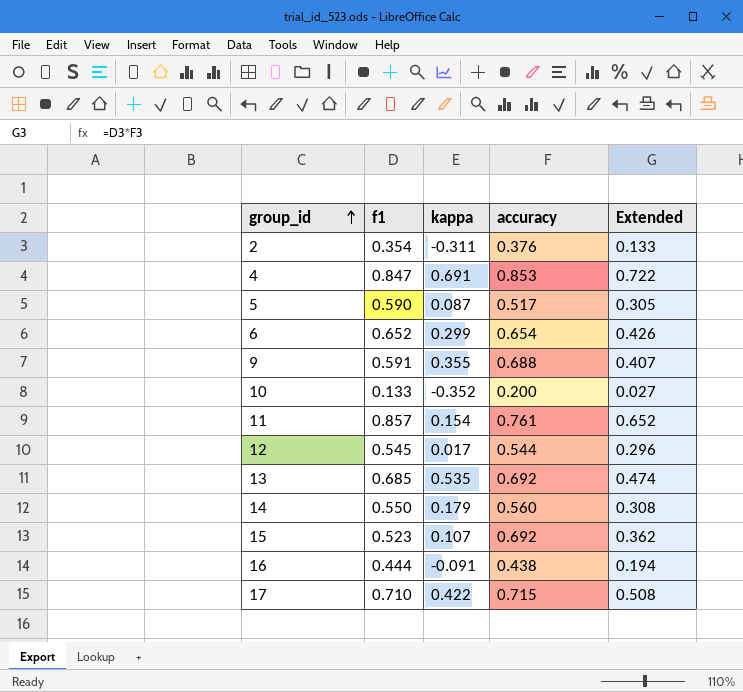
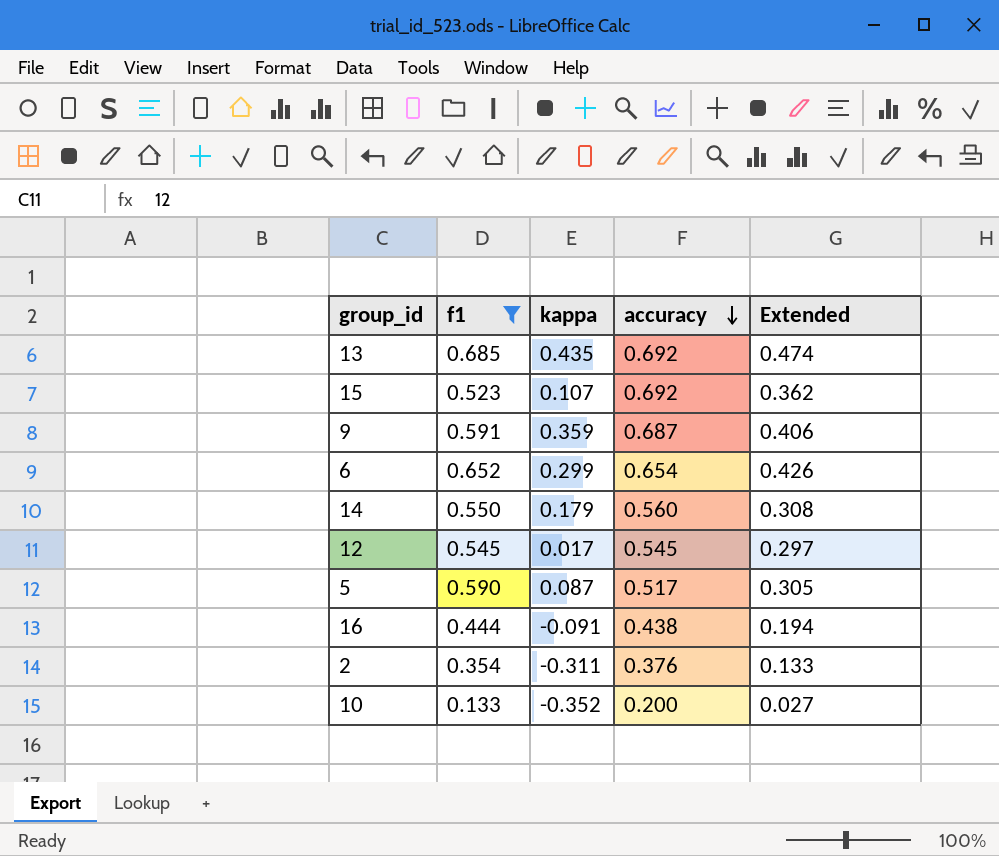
filter: none -> f1 <= 0.685
row order: group_id ascending -> accuracy descending
13 | kappa: 0.535 -> 0.435
9 | kappa: 0.355 -> 0.359
9 | accuracy: 0.688 -> 0.687
9 | Extended: 0.407 -> 0.406
12 | accuracy: 0.544 -> 0.545
12 | Extended: 0.296 -> 0.297

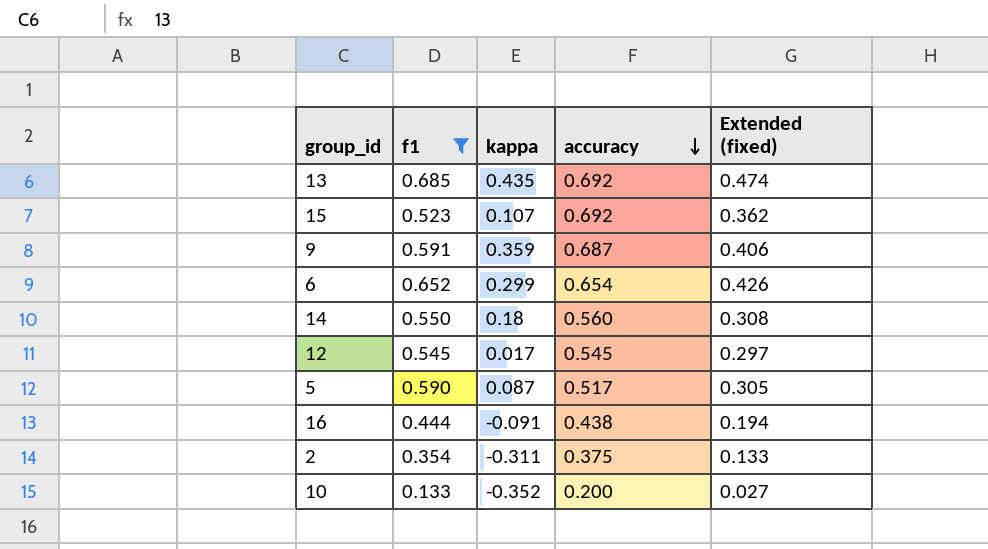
column name: Extended -> Extended (fixed)
14 | kappa: 0.179 -> 0.18
2 | accuracy: 0.376 -> 0.375

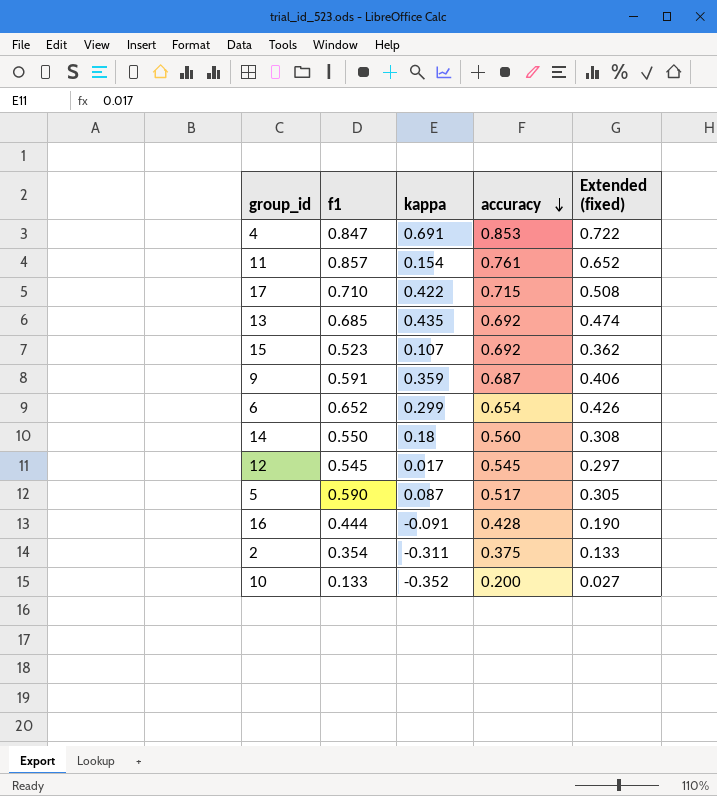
filter: f1 <= 0.685 -> none
16 | accuracy: 0.438 -> 0.428
16 | Extended (fixed): 0.194 -> 0.190

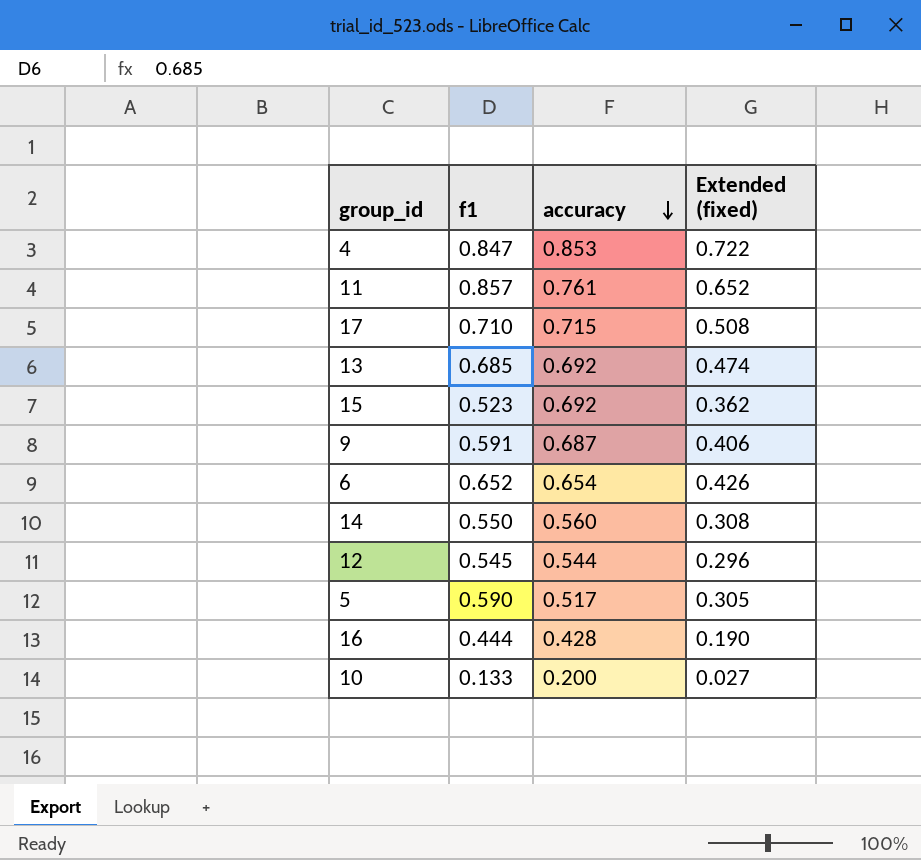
column kappa | position: 3 -> none
row 2: 0.354 | -0.311 | 0.375 | 0.133 -> none
12 | accuracy: 0.545 -> 0.544
12 | Extended (fixed): 0.297 -> 0.296

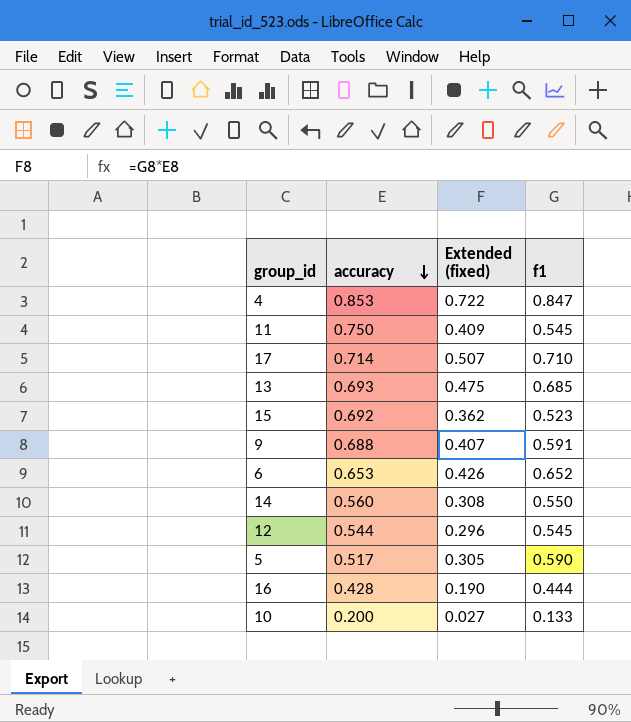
column f1 | position: 2 -> 4
11 | accuracy: 0.761 -> 0.750
11 | Extended (fixed): 0.652 -> 0.409
11 | f1: 0.857 -> 0.545
17 | accuracy: 0.715 -> 0.714
17 | Extended (fixed): 0.508 -> 0.507
13 | accuracy: 0.692 -> 0.693
13 | Extended (fixed): 0.474 -> 0.475
9 | accuracy: 0.687 -> 0.688
9 | Extended (fixed): 0.406 -> 0.407
6 | accuracy: 0.654 -> 0.653

